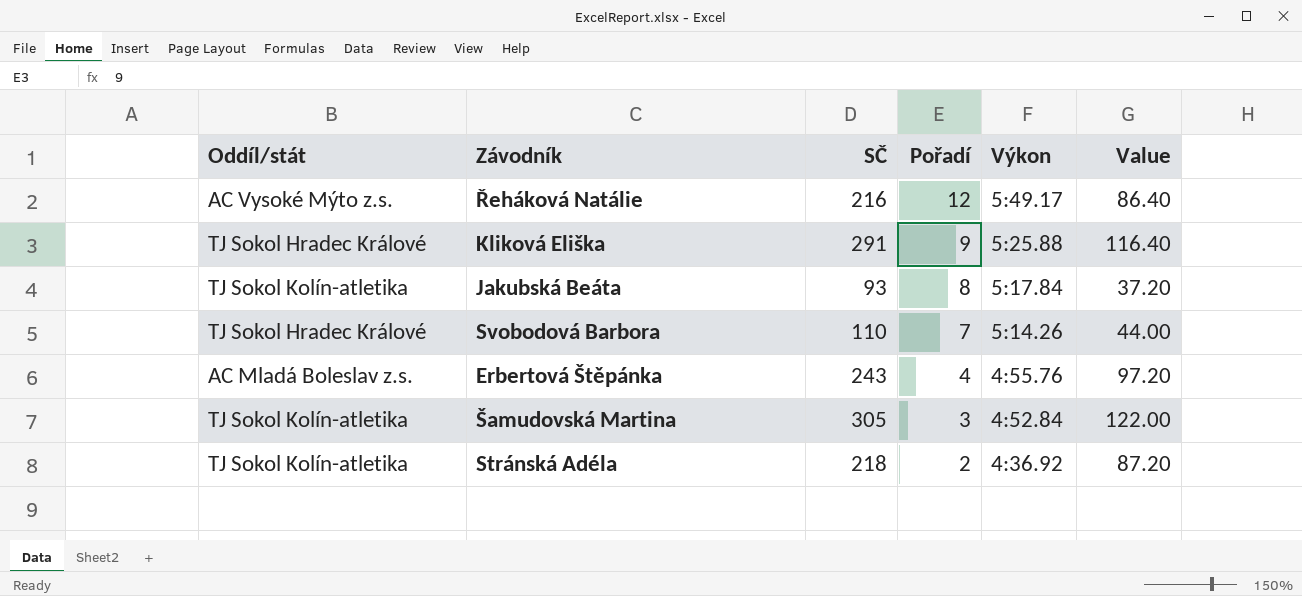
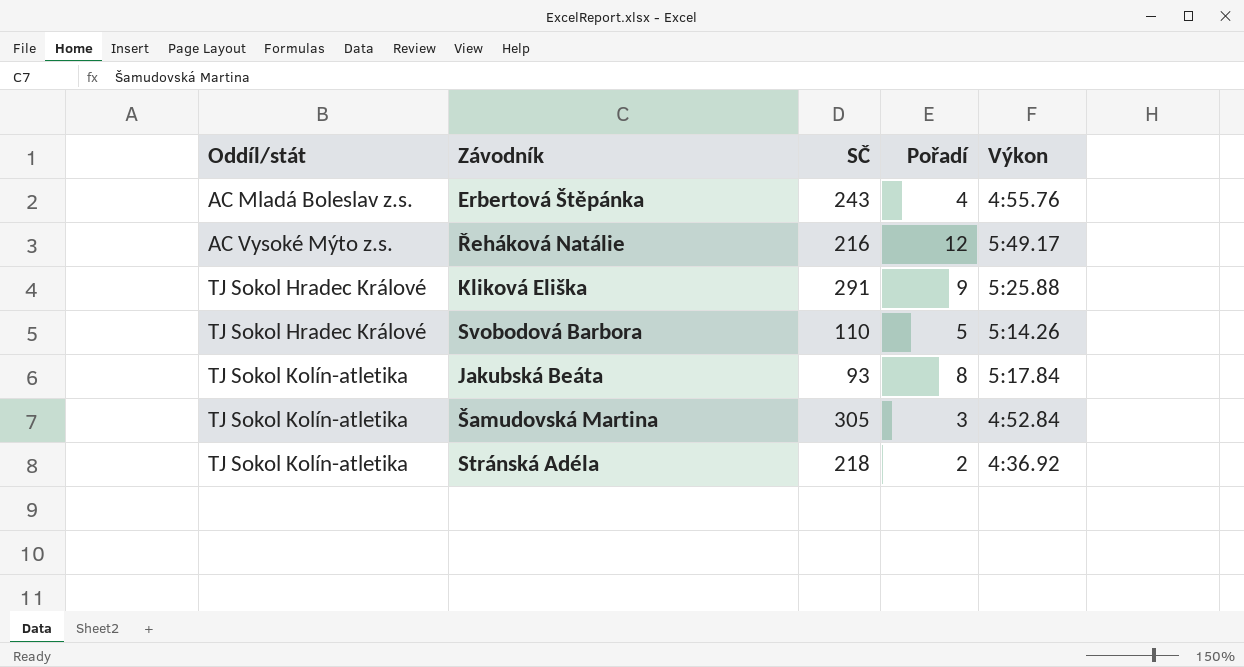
row order: Pořadí descending -> Oddíl/stát ascending
column Value | formula: [SČ] * 0.4 -> none
Svobodová Barbora | Pořadí: 7 -> 5

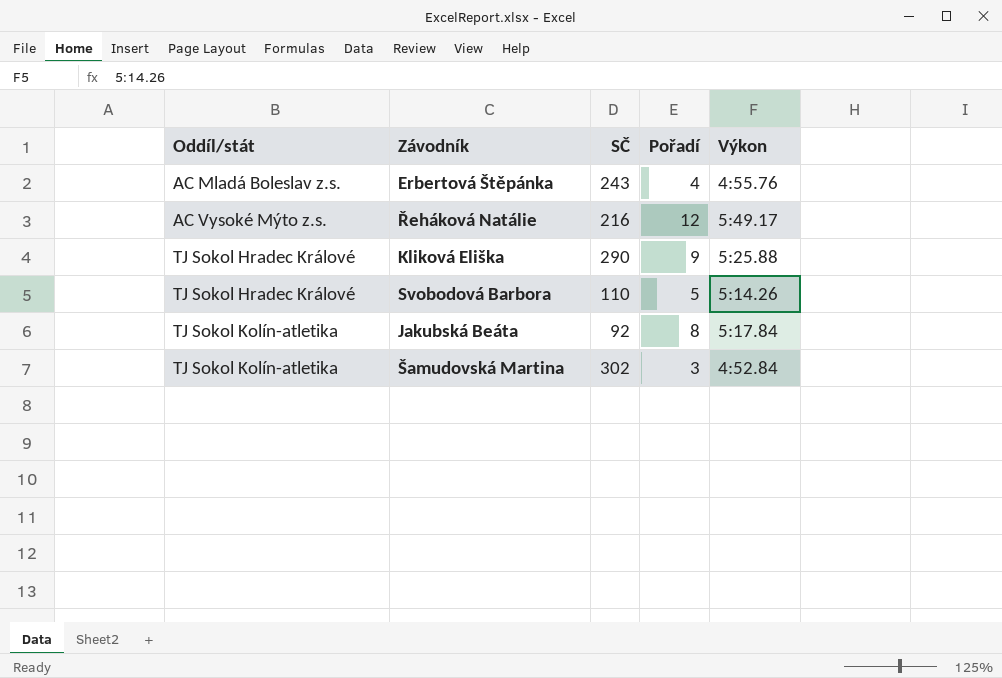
row Stránská Adéla: TJ Sokol Kolín-atletika | 218 | 2 | 4:36.92 -> none
Kliková Eliška | SČ: 291 -> 290
Jakubská Beáta | SČ: 93 -> 92
Šamudovská Martina | SČ: 305 -> 302

